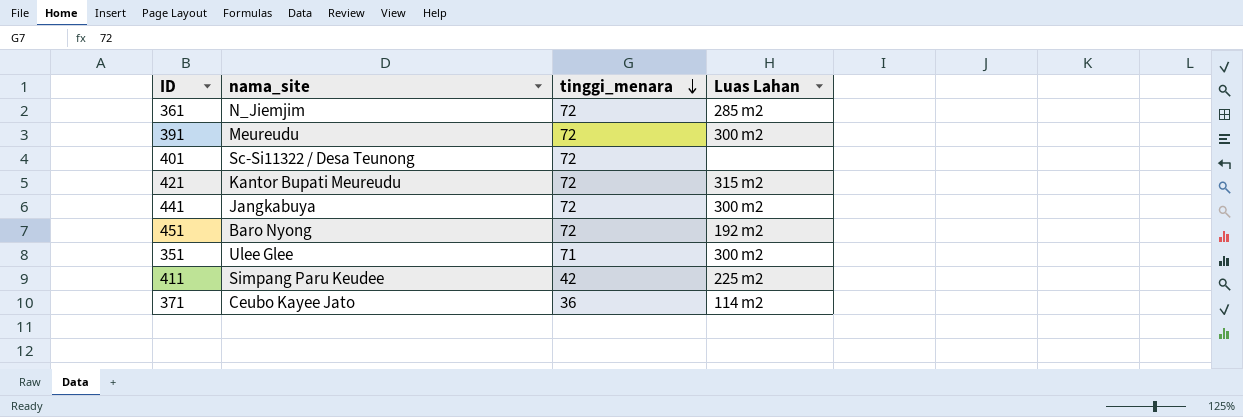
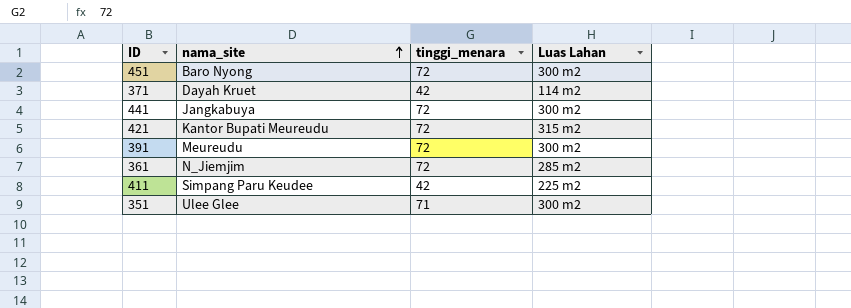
row order: tinggi_menara descending -> nama_site ascending
row 401: Sc-Si11322 / Desa Teunong | 72 | none -> none
451 | Luas Lahan: 192 m2 -> 300 m2
371 | nama_site: Ceubo Kayee Jato -> Dayah Kruet
371 | tinggi_menara: 36 -> 42

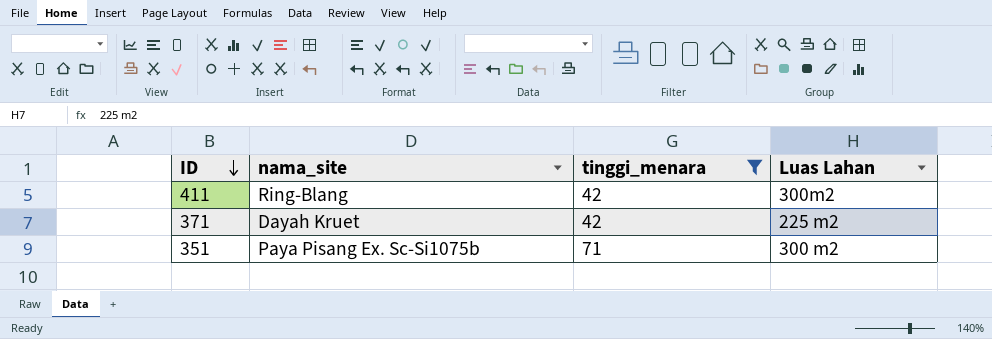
filter: none -> tinggi_menara != 72
row order: nama_site ascending -> ID descending
411 | nama_site: Simpang Paru Keudee -> Ring-Blang
411 | Luas Lahan: 225 m2 -> 300m2
371 | Luas Lahan: 114 m2 -> 225 m2
351 | nama_site: Ulee Glee -> Paya Pisang Ex. Sc-Si1075b

